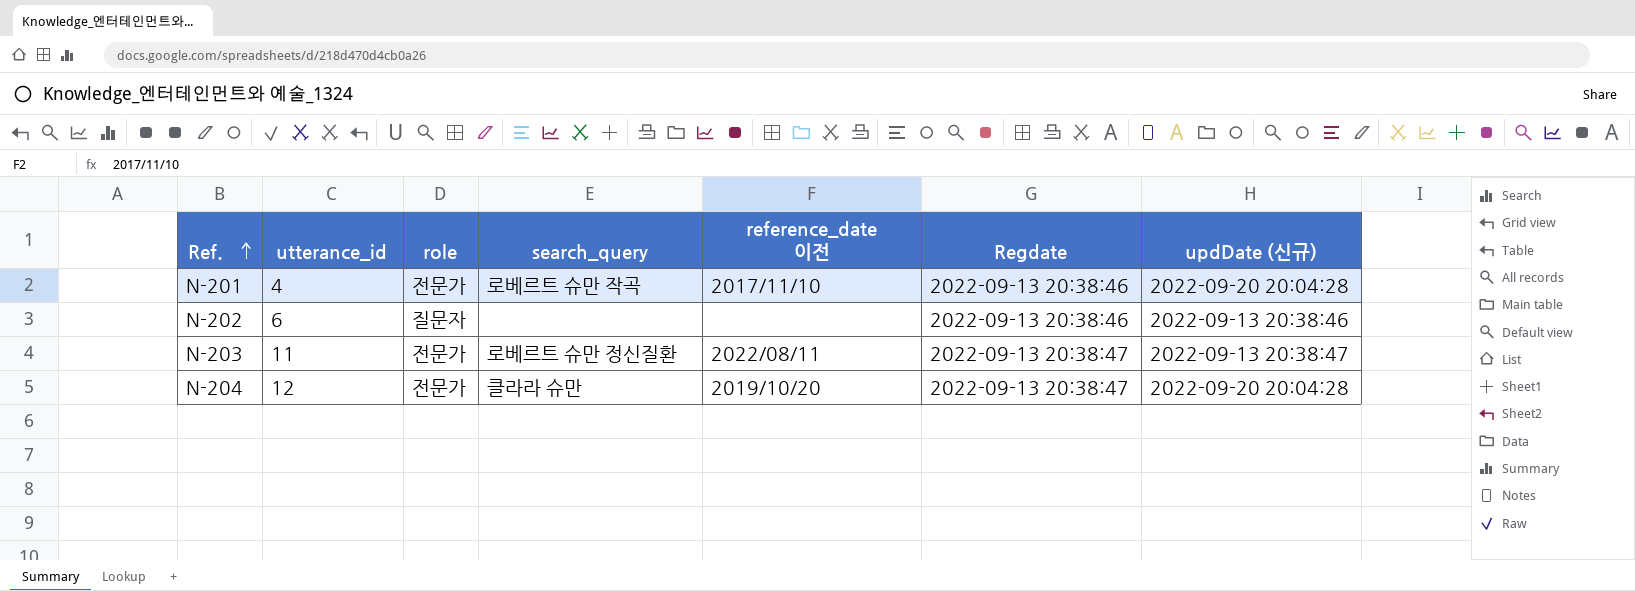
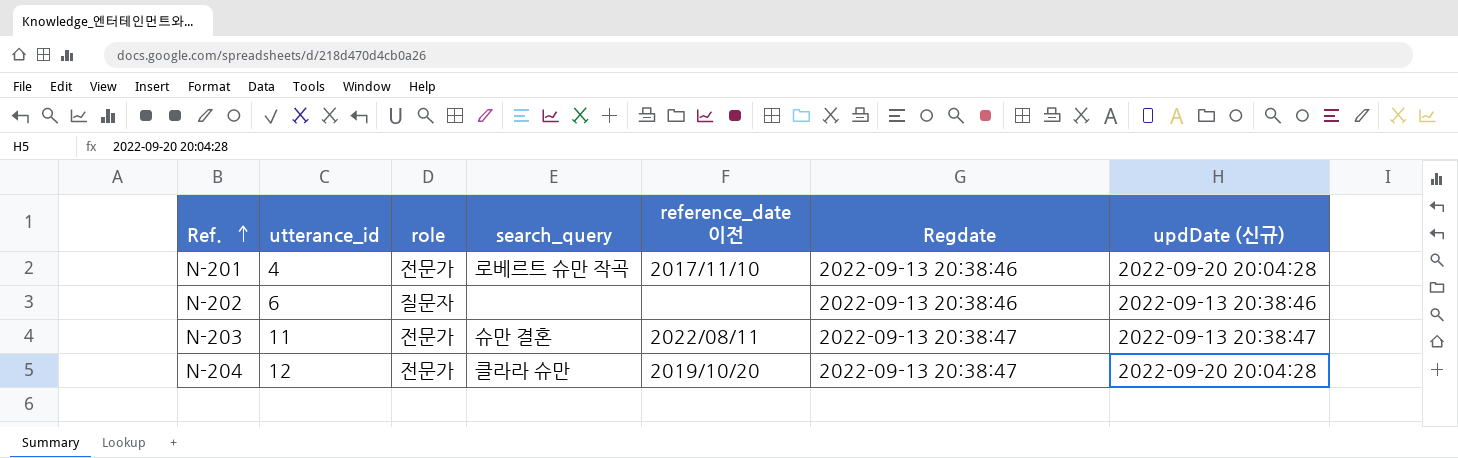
N-203 | search_query: 로베르트 슈만 정신질환 -> 슈만 결혼

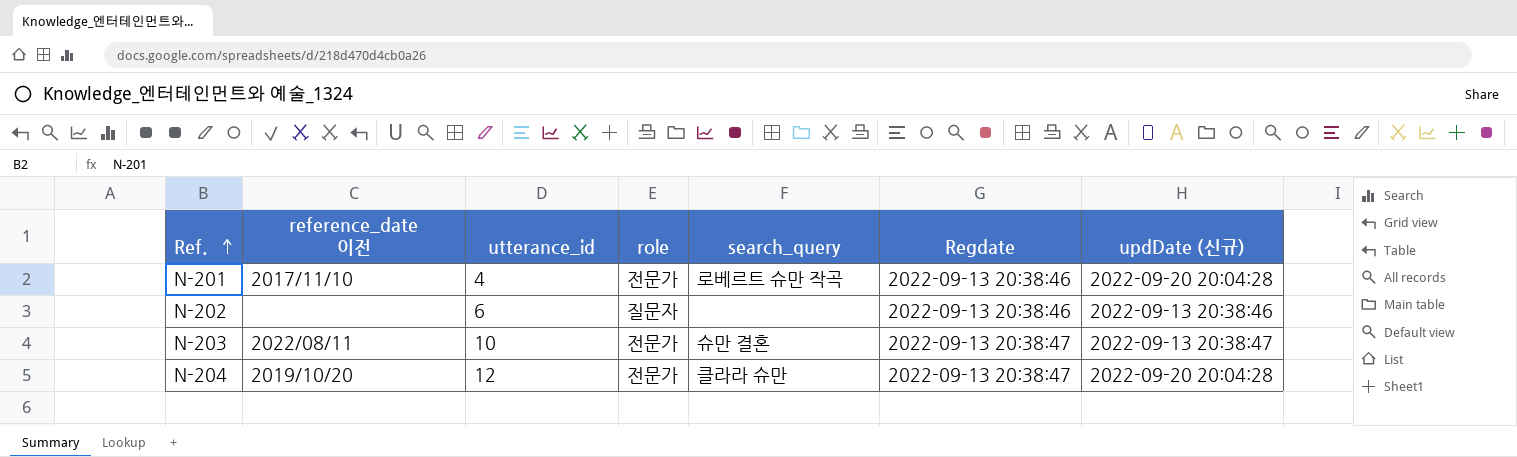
column reference_date 이전 | position: 5 -> 2
N-203 | utterance_id: 11 -> 10

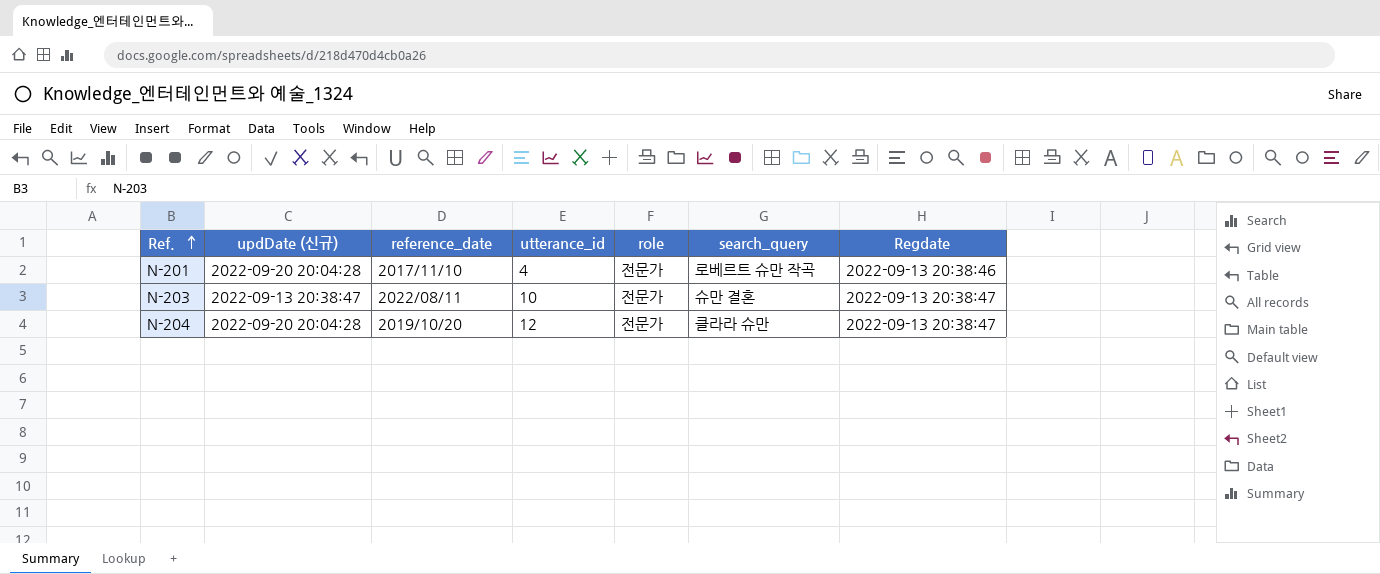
column updDate (신규) | position: 7 -> 2
column name: reference_date 이전 -> reference_date
row N-202: none | 6 | 질문자 | none | 2022-09-13 20:38:46 | 2022-09-13 20:38:46 -> none

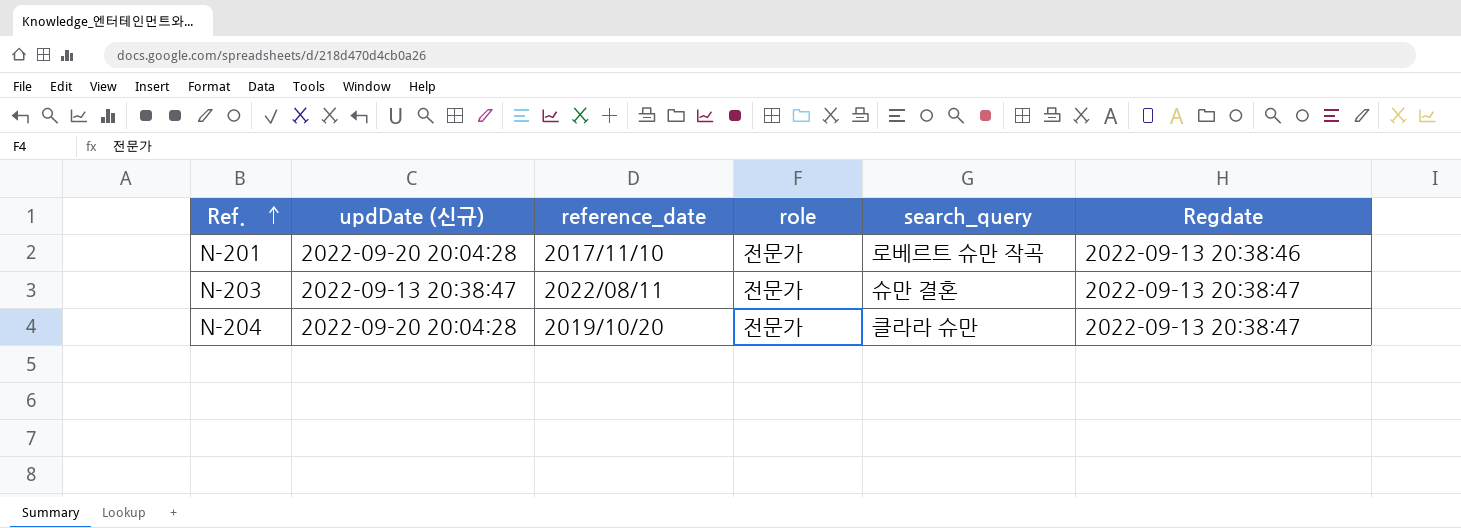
column utterance_id | position: 4 -> none

